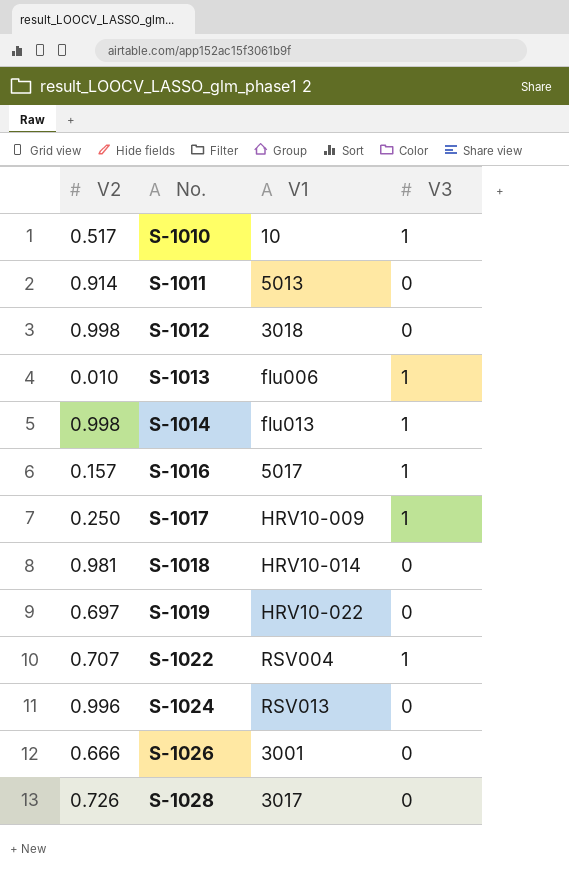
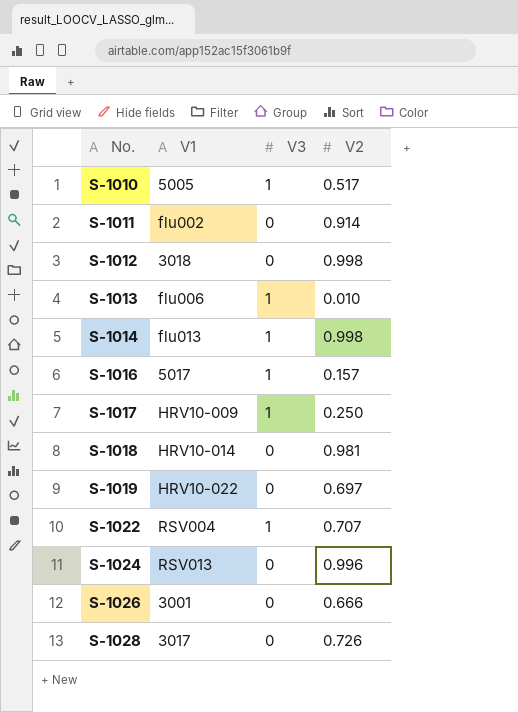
column V2 | position: 1 -> 4
S-1010 | V1: 10 -> 5005
S-1011 | V1: 5013 -> flu002

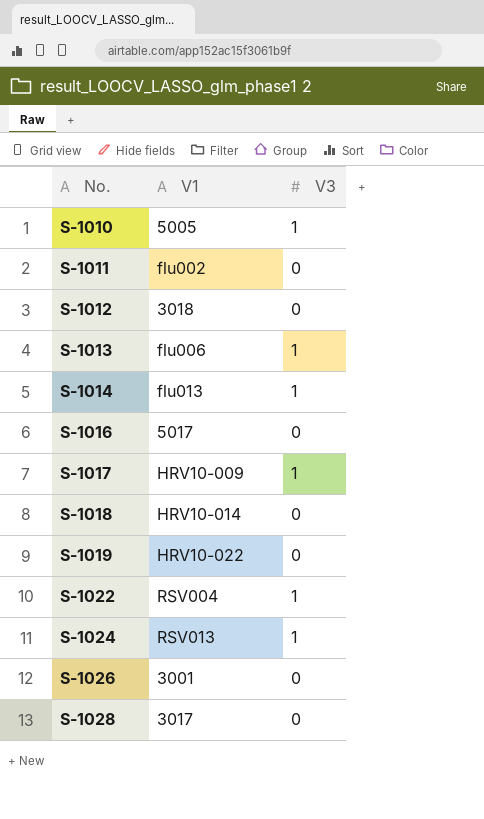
column V2 | position: 4 -> none
S-1016 | V3: 1 -> 0
S-1024 | V3: 0 -> 1

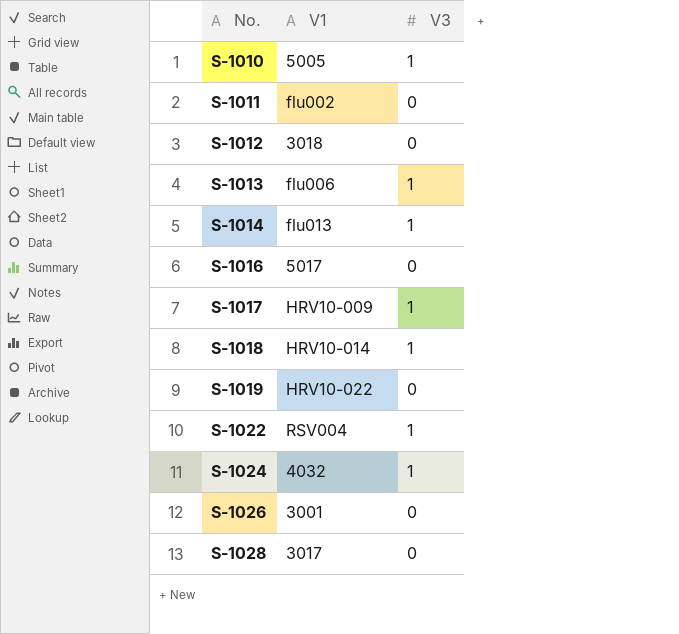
S-1018 | V3: 0 -> 1
S-1024 | V1: RSV013 -> 4032

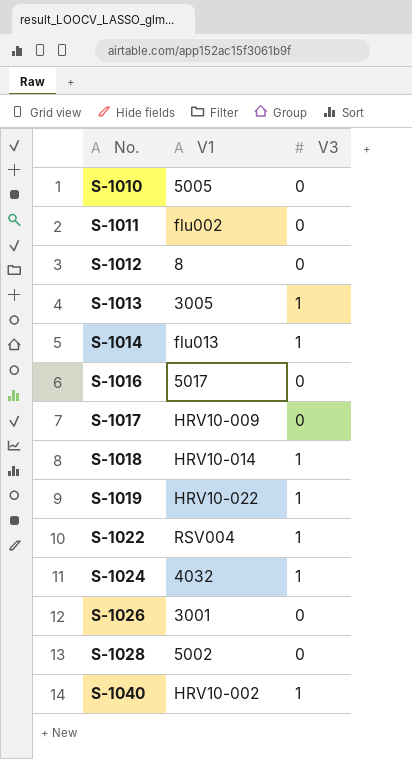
S-1010 | V3: 1 -> 0
S-1012 | V1: 3018 -> 8
S-1013 | V1: flu006 -> 3005
S-1017 | V3: 1 -> 0
S-1019 | V3: 0 -> 1
S-1028 | V1: 3017 -> 5002
row S-1040: none -> HRV10-002 | 1

